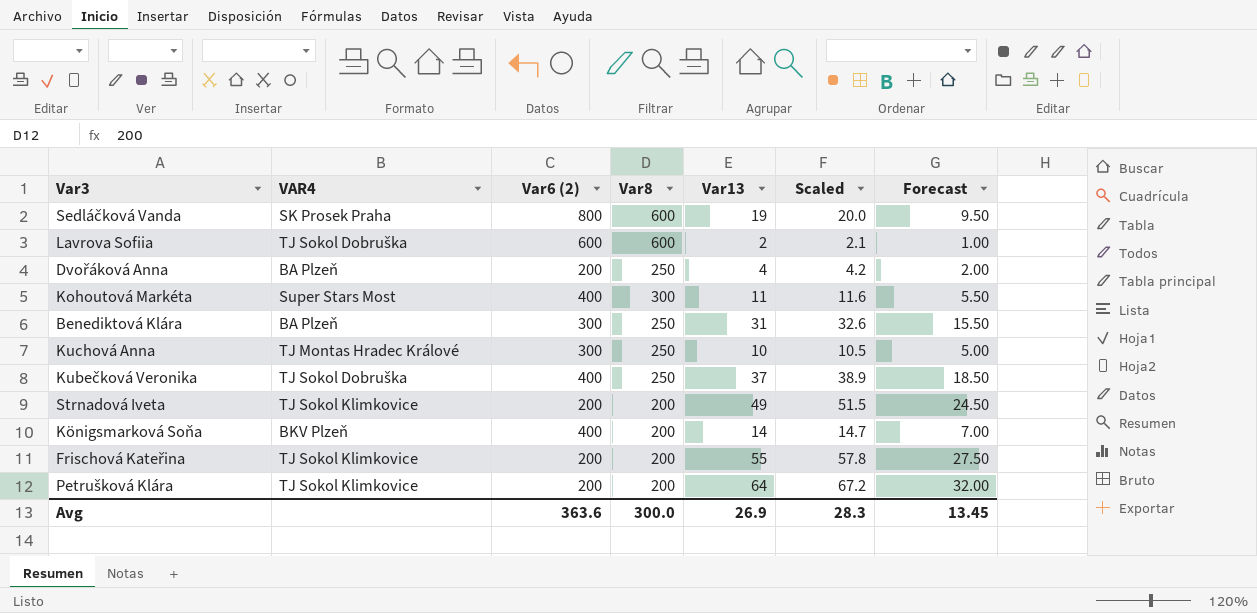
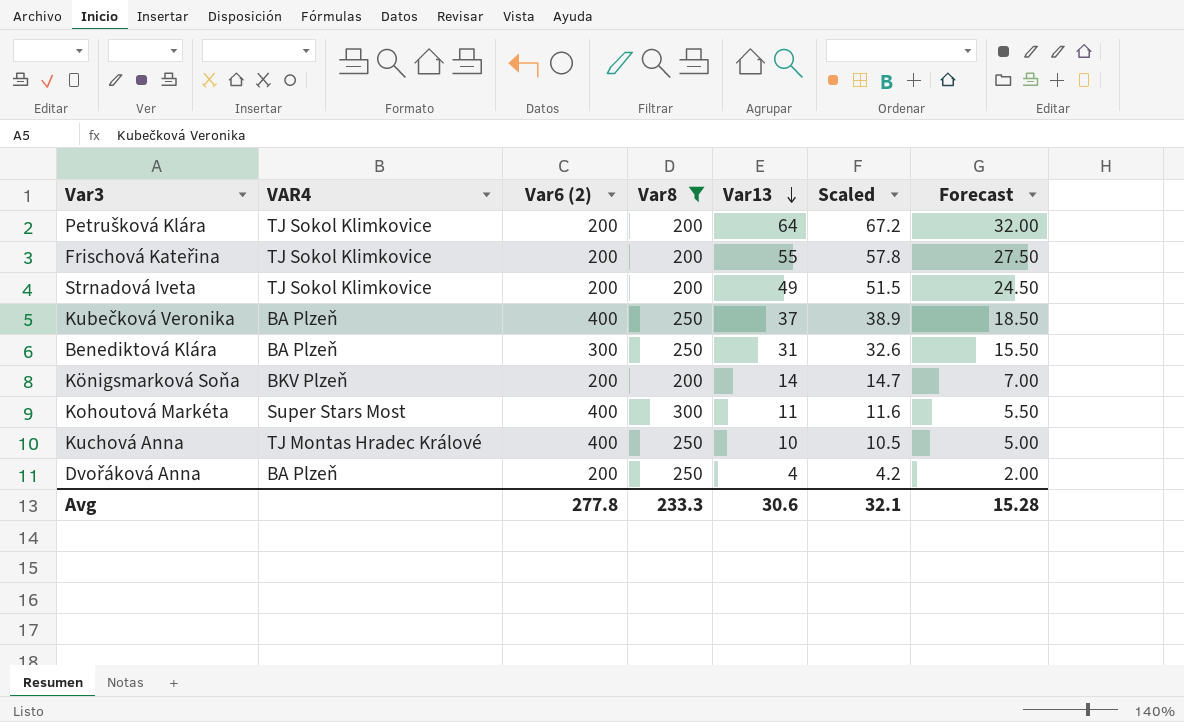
filter: none -> Var8 != 600
row order: none -> Var13 descending
Kubečková Veronika | VAR4: TJ Sokol Dobruška -> BA Plzeň
Königsmarková Soňa | Var6 (2): 400 -> 200
Kuchová Anna | Var6 (2): 300 -> 400
Avg | Var6 (2): 363.6 -> 277.8
Avg | Var8: 300.0 -> 233.3
Avg | Var13: 26.9 -> 30.6
Avg | Scaled: 28.3 -> 32.1
Avg | Forecast: 13.45 -> 15.28

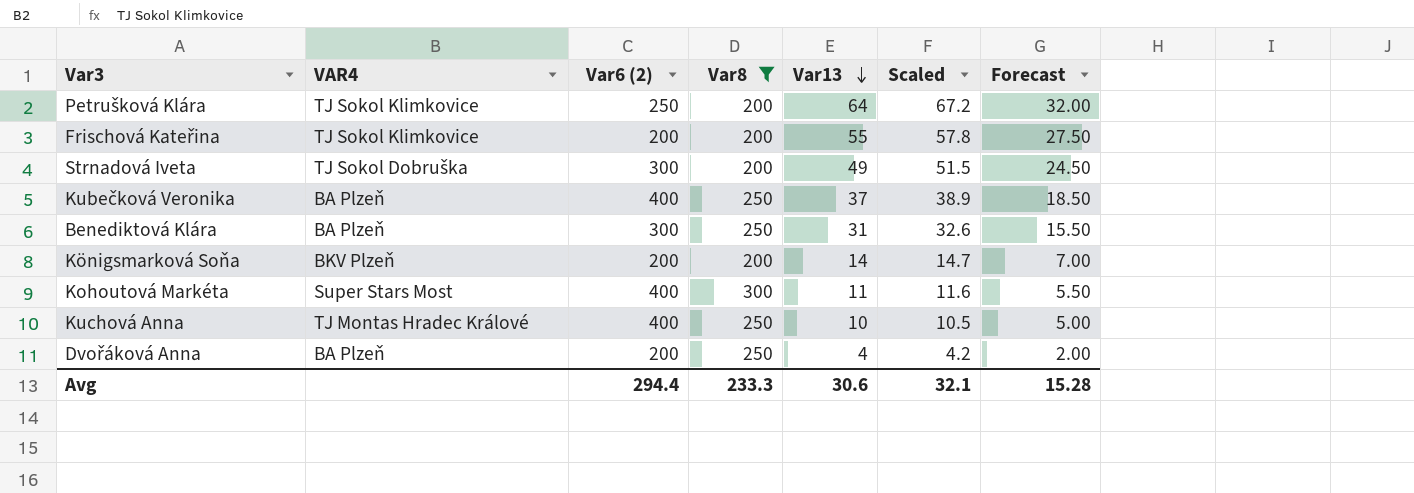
Petrušková Klára | Var6 (2): 200 -> 250
Strnadová Iveta | VAR4: TJ Sokol Klimkovice -> TJ Sokol Dobruška
Strnadová Iveta | Var6 (2): 200 -> 300
Avg | Var6 (2): 277.8 -> 294.4

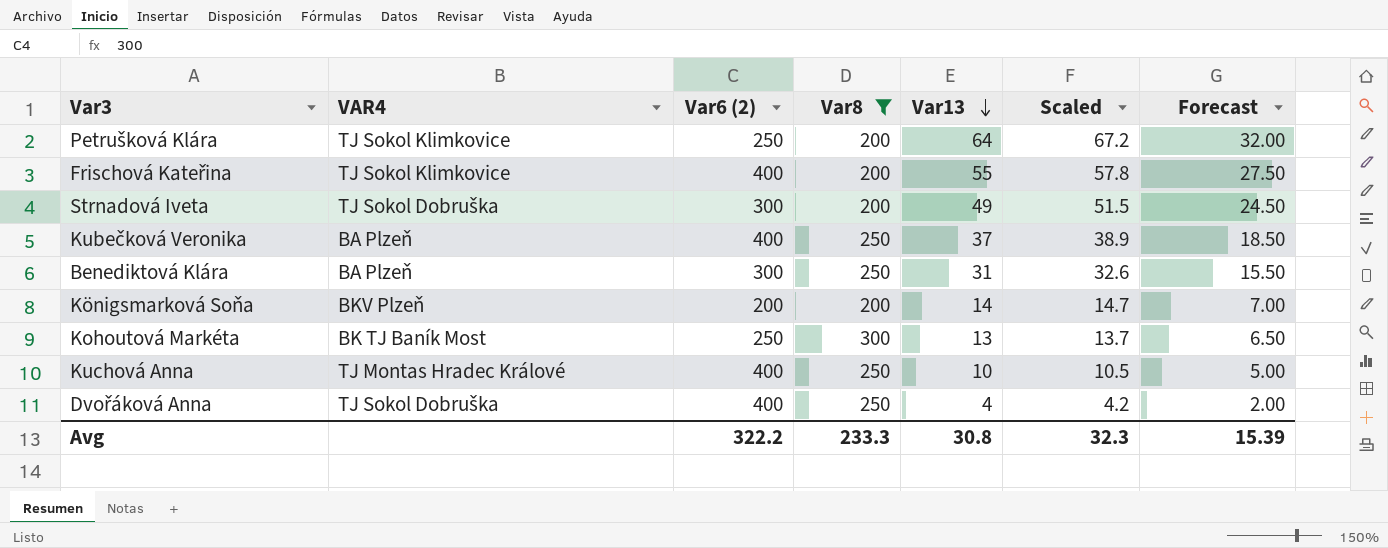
Frischová Kateřina | Var6 (2): 200 -> 400
Kohoutová Markéta | VAR4: Super Stars Most -> BK TJ Baník Most
Kohoutová Markéta | Var6 (2): 400 -> 250
Kohoutová Markéta | Var13: 11 -> 13
Kohoutová Markéta | Scaled: 11.6 -> 13.7
Kohoutová Markéta | Forecast: 5.50 -> 6.50
Dvořáková Anna | VAR4: BA Plzeň -> TJ Sokol Dobruška
Dvořáková Anna | Var6 (2): 200 -> 400
Avg | Var6 (2): 294.4 -> 322.2
Avg | Var13: 30.6 -> 30.8
Avg | Scaled: 32.1 -> 32.3
Avg | Forecast: 15.28 -> 15.39

